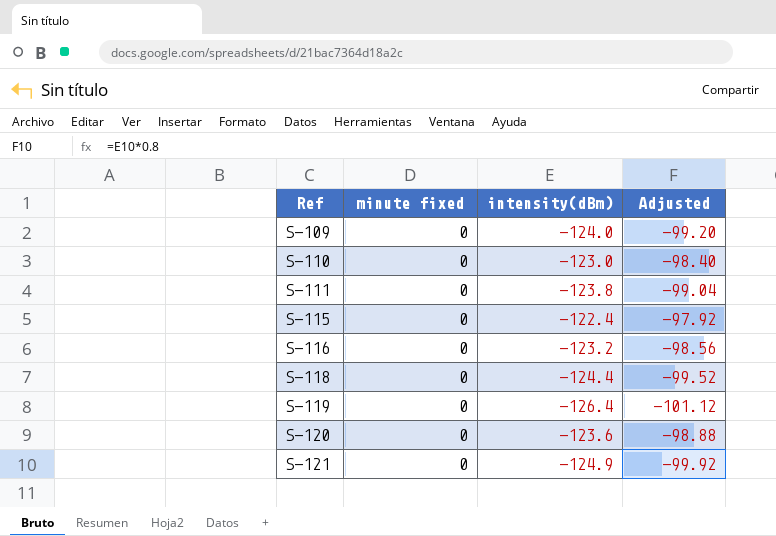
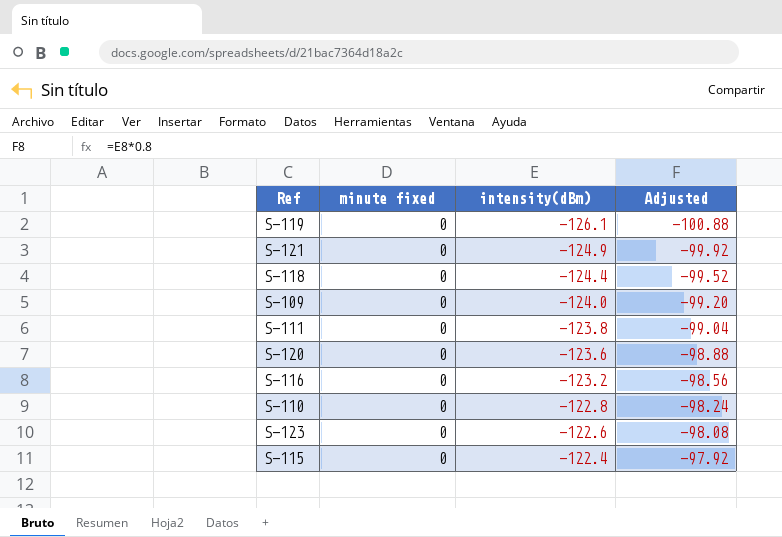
row order: Ref ascending -> intensity(dBm) ascending
S-119 | intensity(dBm): -126.4 -> -126.1
S-119 | Adjusted: -101.12 -> -100.88
S-110 | intensity(dBm): -123.0 -> -122.8
S-110 | Adjusted: -98.40 -> -98.24
row S-123: none -> 0 | -122.6 | -98.08

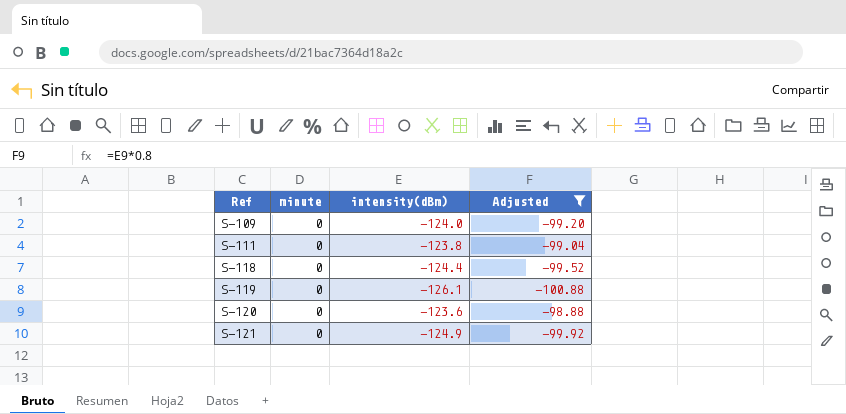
filter: none -> Adjusted <= -98.88
row order: intensity(dBm) ascending -> Ref ascending
column name: minute fixed -> minute

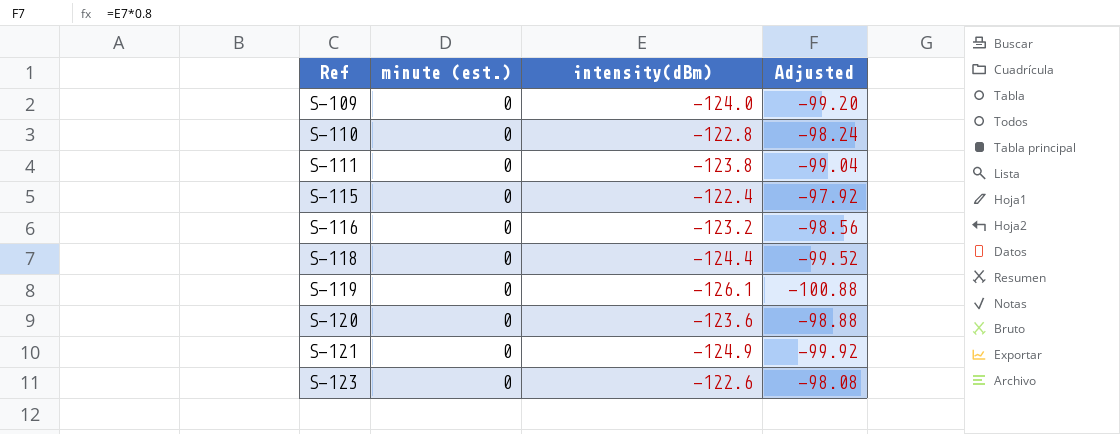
filter: Adjusted <= -98.88 -> none
column name: minute -> minute (est.)

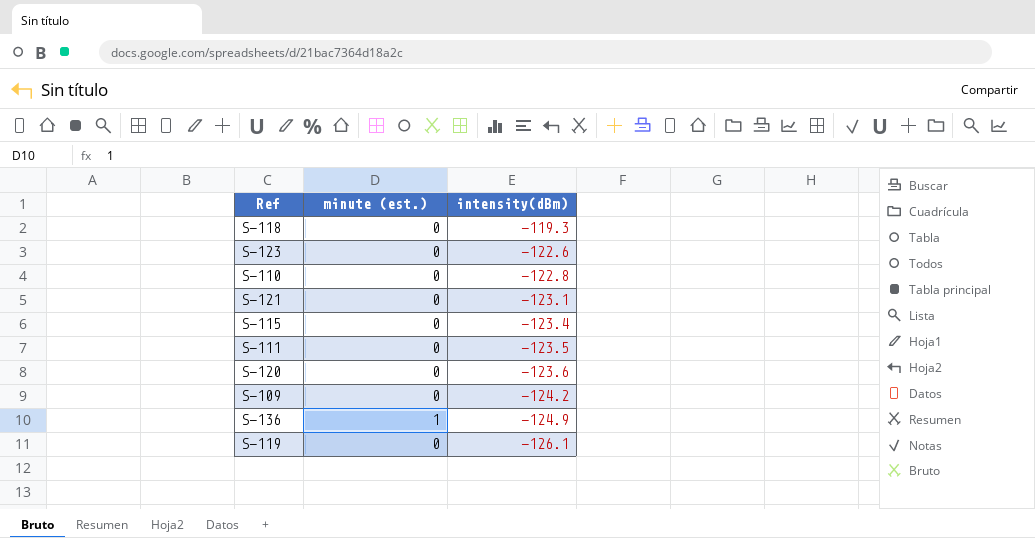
row order: Ref ascending -> intensity(dBm) descending
column Adjusted | formula: [intensity(dBm)] * 0.8 -> none
row S-116: 0 | -123.2 | -98.56 -> none
S-118 | intensity(dBm): -124.4 -> -119.3
S-121 | intensity(dBm): -124.9 -> -123.1
S-115 | intensity(dBm): -122.4 -> -123.4
S-111 | intensity(dBm): -123.8 -> -123.5
S-109 | intensity(dBm): -124.0 -> -124.2
row S-136: none -> 1 | -124.9

